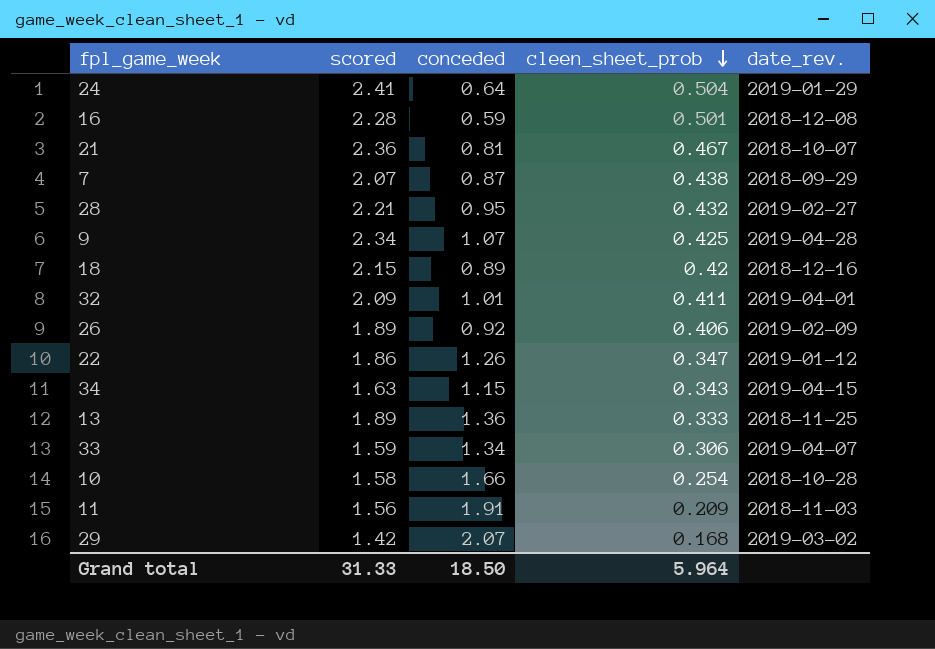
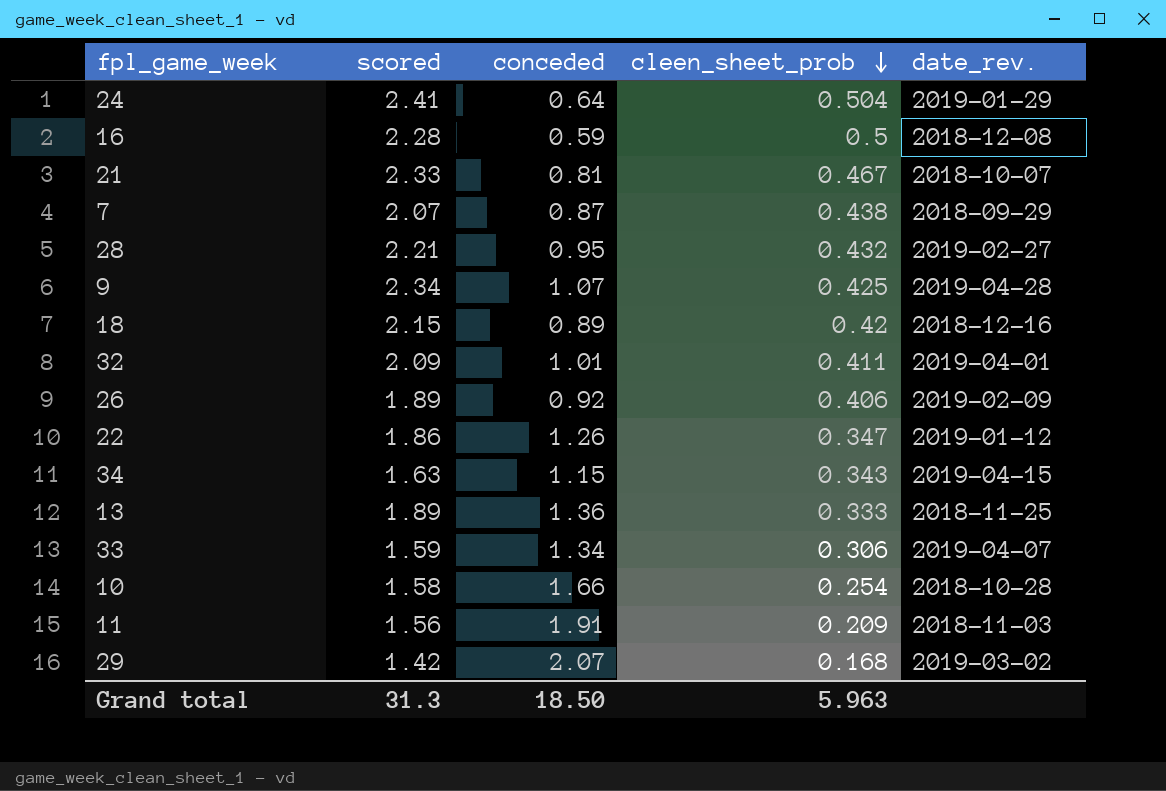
16 | cleen_sheet_prob: 0.501 -> 0.5
21 | scored: 2.36 -> 2.33
Grand total | scored: 31.33 -> 31.3
Grand total | cleen_sheet_prob: 5.964 -> 5.963

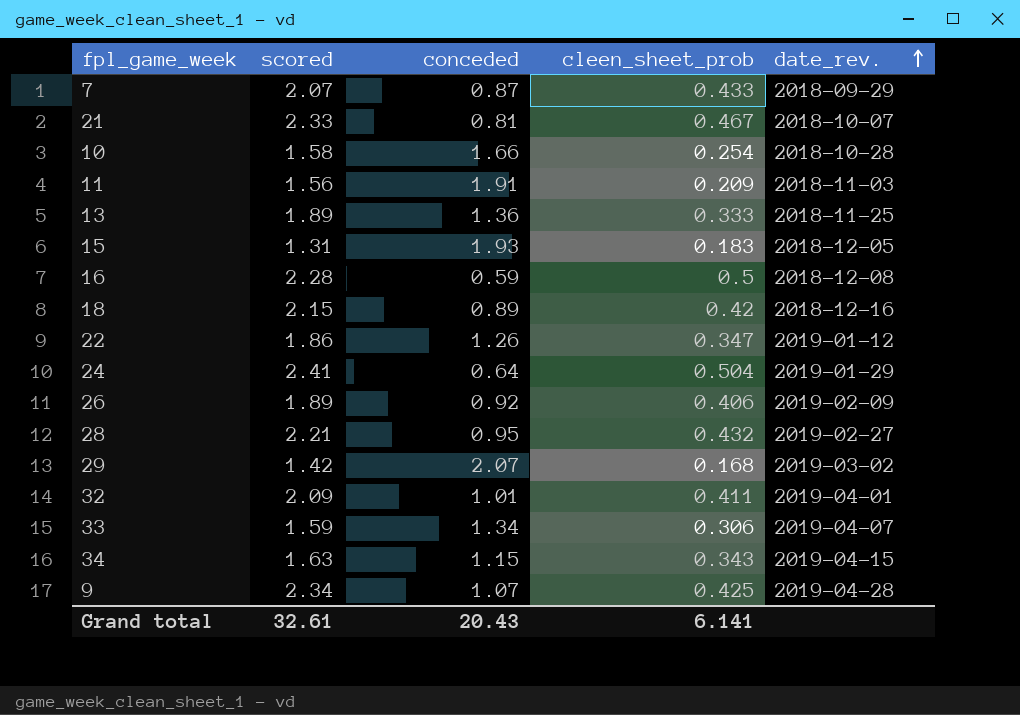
row order: cleen_sheet_prob descending -> date_rev. ascending
7 | cleen_sheet_prob: 0.438 -> 0.433
row 15: none -> 1.31 | 1.93 | 0.183 | 2018-12-05
Grand total | scored: 31.3 -> 32.61
Grand total | conceded: 18.50 -> 20.43
Grand total | cleen_sheet_prob: 5.963 -> 6.141

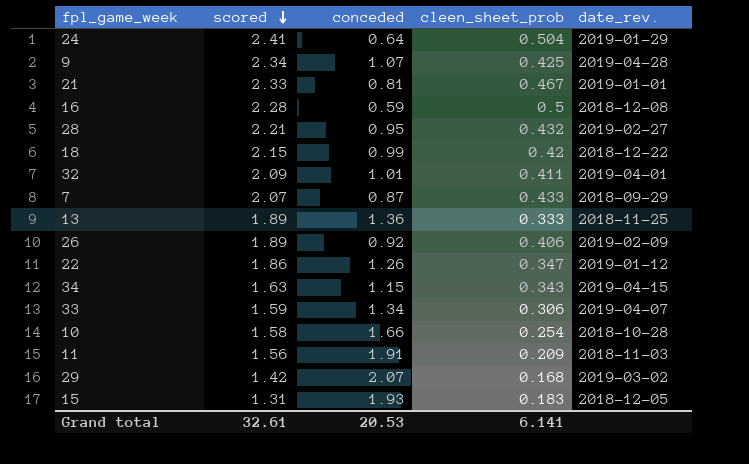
row order: date_rev. ascending -> scored descending
21 | date_rev.: 2018-10-07 -> 2019-01-01
18 | conceded: 0.89 -> 0.99
18 | date_rev.: 2018-12-16 -> 2018-12-22
Grand total | conceded: 20.43 -> 20.53

